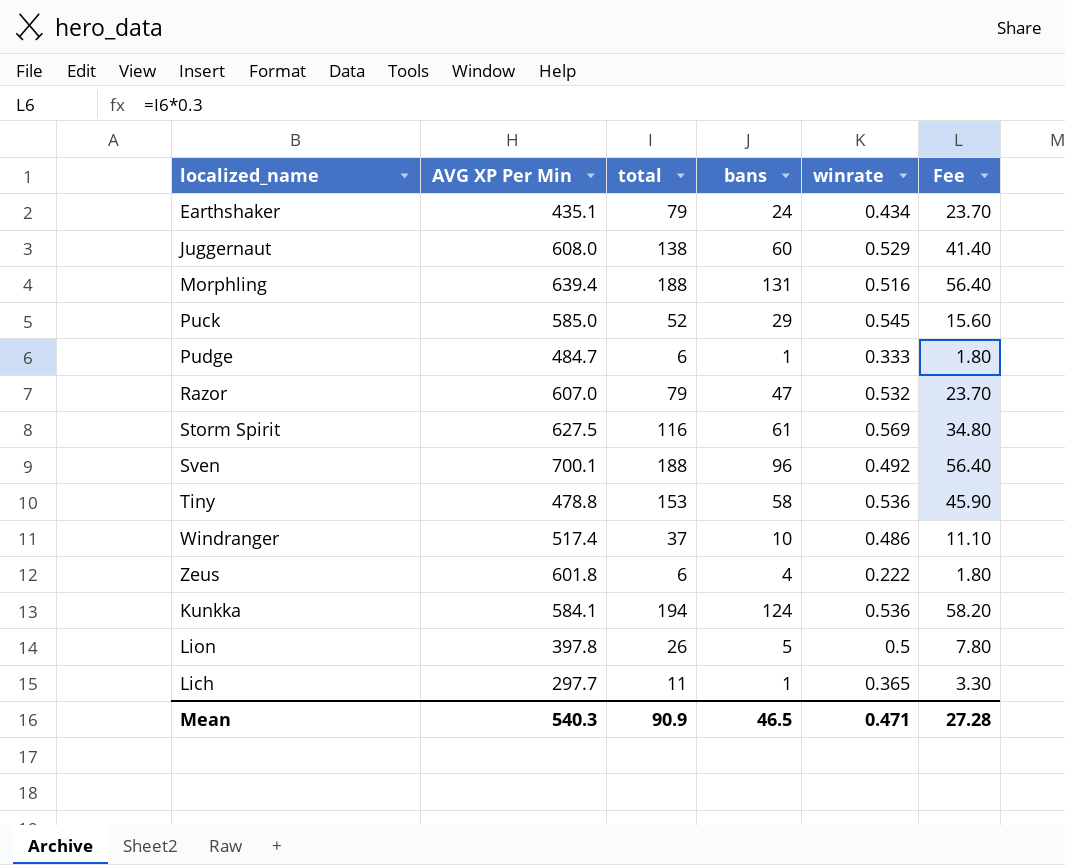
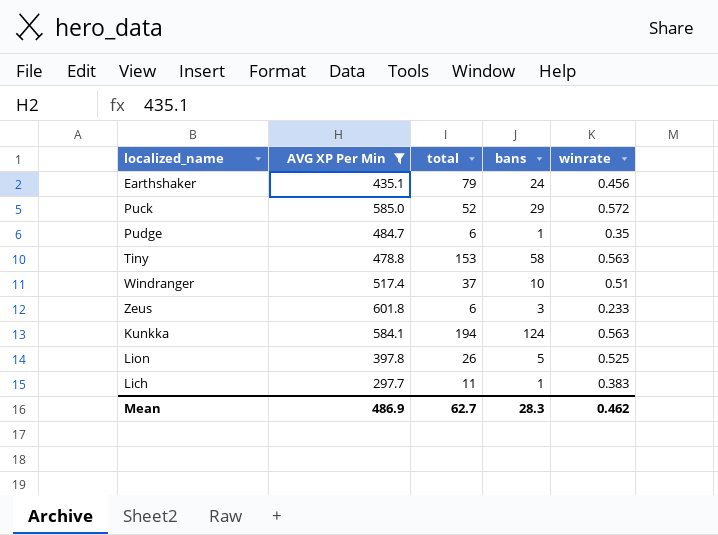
filter: none -> AVG XP Per Min <= 601.8
column Fee | formula: [total] * 0.3 -> none
Earthshaker | winrate: 0.434 -> 0.456
Puck | winrate: 0.545 -> 0.572
Pudge | winrate: 0.333 -> 0.35
Tiny | winrate: 0.536 -> 0.563
Windranger | winrate: 0.486 -> 0.51
Zeus | bans: 4 -> 3
Zeus | winrate: 0.222 -> 0.233
Kunkka | winrate: 0.536 -> 0.563
Lion | winrate: 0.5 -> 0.525
Lich | winrate: 0.365 -> 0.383
Mean | AVG XP Per Min: 540.3 -> 486.9
Mean | total: 90.9 -> 62.7
Mean | bans: 46.5 -> 28.3
Mean | winrate: 0.471 -> 0.462

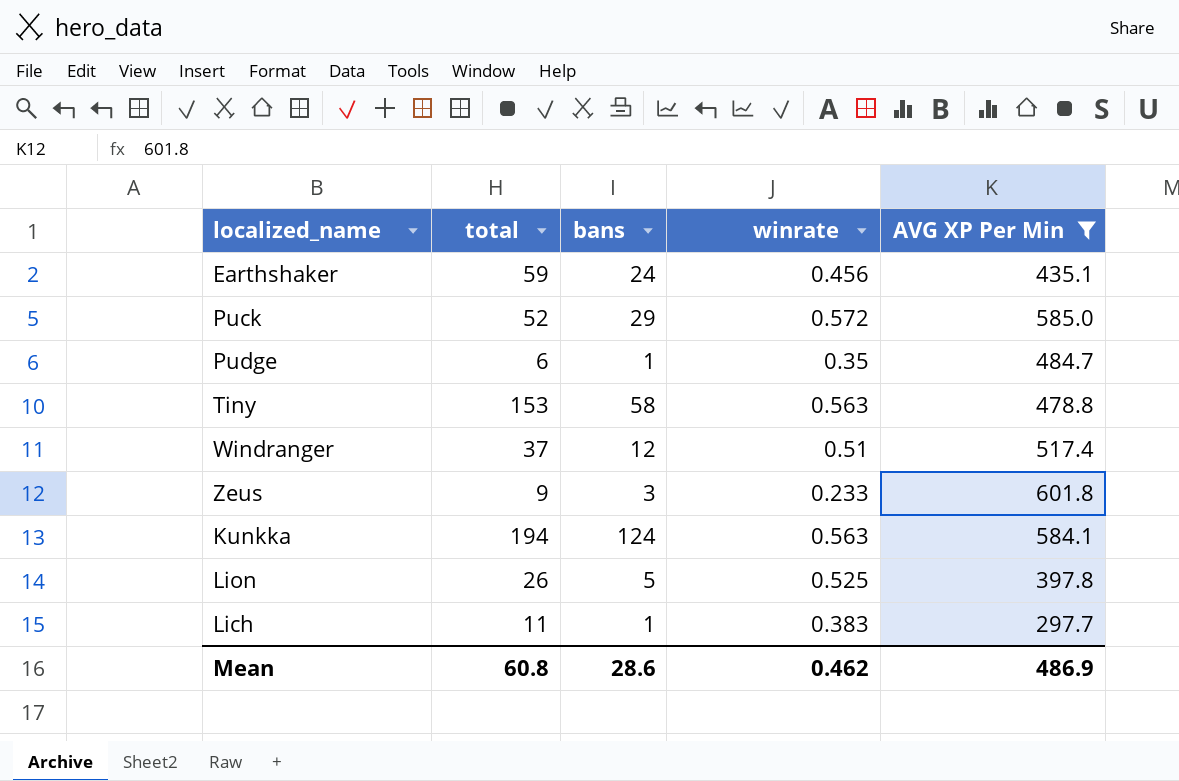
column AVG XP Per Min | position: 2 -> 5
Earthshaker | total: 79 -> 59
Windranger | bans: 10 -> 12
Zeus | total: 6 -> 9
Mean | total: 62.7 -> 60.8
Mean | bans: 28.3 -> 28.6

